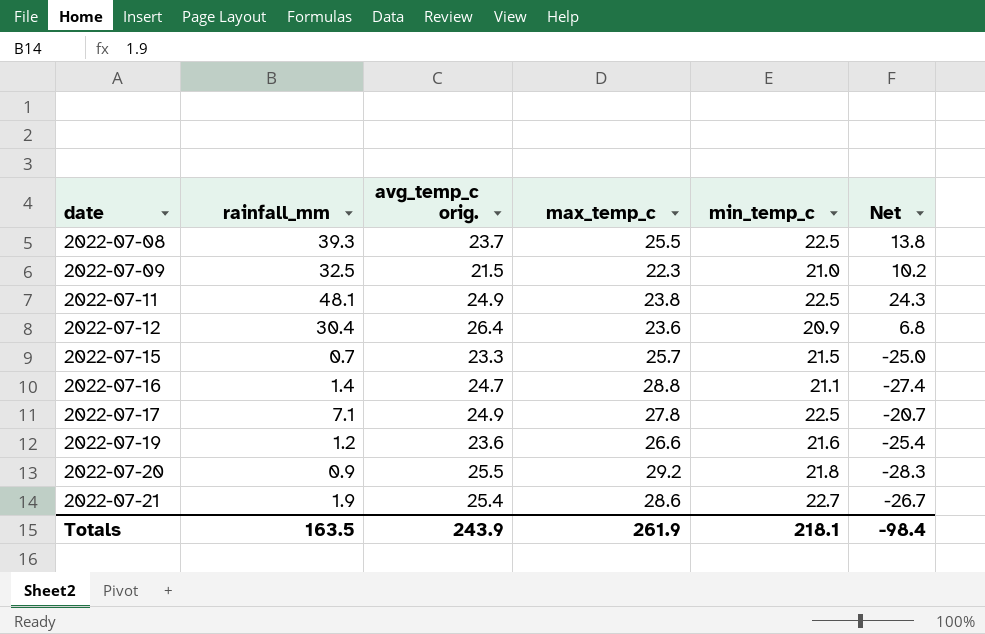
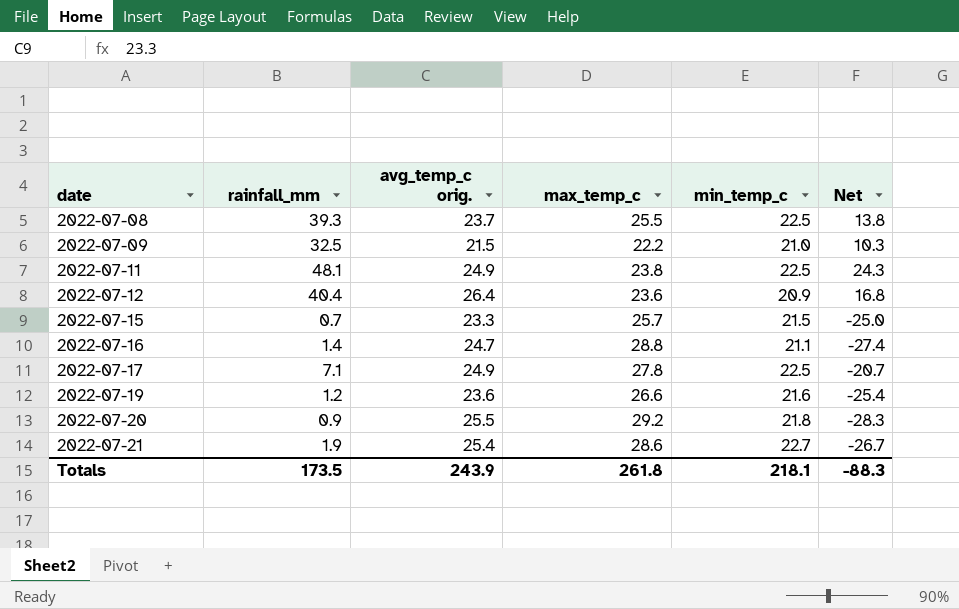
2022-07-09 | max_temp_c: 22.3 -> 22.2
2022-07-09 | Net: 10.2 -> 10.3
2022-07-12 | rainfall_mm: 30.4 -> 40.4
2022-07-12 | Net: 6.8 -> 16.8
Totals | rainfall_mm: 163.5 -> 173.5
Totals | max_temp_c: 261.9 -> 261.8
Totals | Net: -98.4 -> -88.3

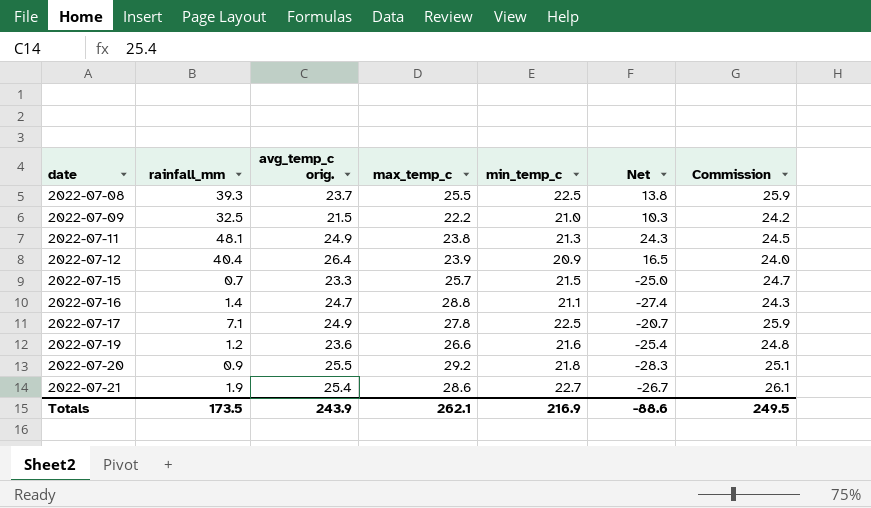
column Commission | formula: none -> [min_temp_c] * 1.15
2022-07-11 | min_temp_c: 22.5 -> 21.3
2022-07-12 | max_temp_c: 23.6 -> 23.9
2022-07-12 | Net: 16.8 -> 16.5
Totals | max_temp_c: 261.8 -> 262.1
Totals | min_temp_c: 218.1 -> 216.9
Totals | Net: -88.3 -> -88.6

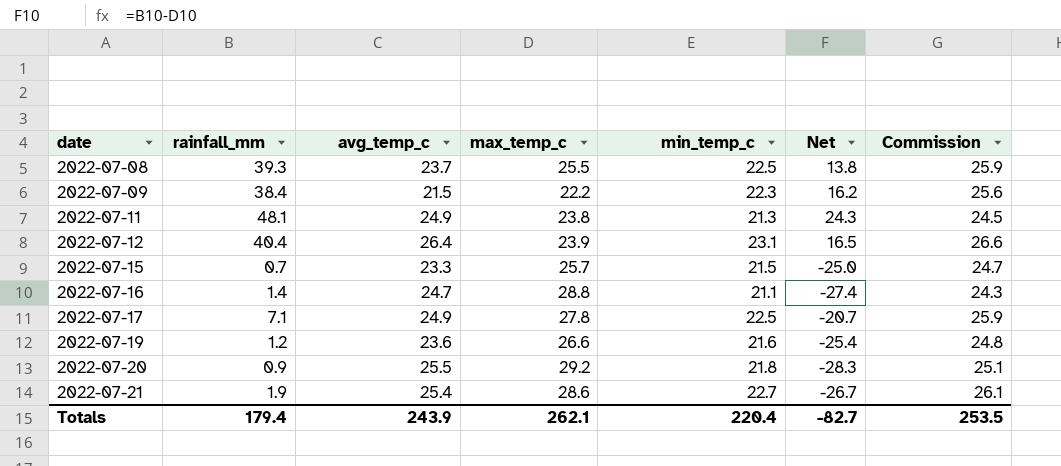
column name: avg_temp_c orig. -> avg_temp_c
2022-07-09 | rainfall_mm: 32.5 -> 38.4
2022-07-09 | min_temp_c: 21.0 -> 22.3
2022-07-09 | Net: 10.3 -> 16.2
2022-07-09 | Commission: 24.2 -> 25.6
2022-07-12 | min_temp_c: 20.9 -> 23.1
2022-07-12 | Commission: 24.0 -> 26.6
Totals | rainfall_mm: 173.5 -> 179.4
Totals | min_temp_c: 216.9 -> 220.4
Totals | Net: -88.6 -> -82.7
Totals | Commission: 249.5 -> 253.5

